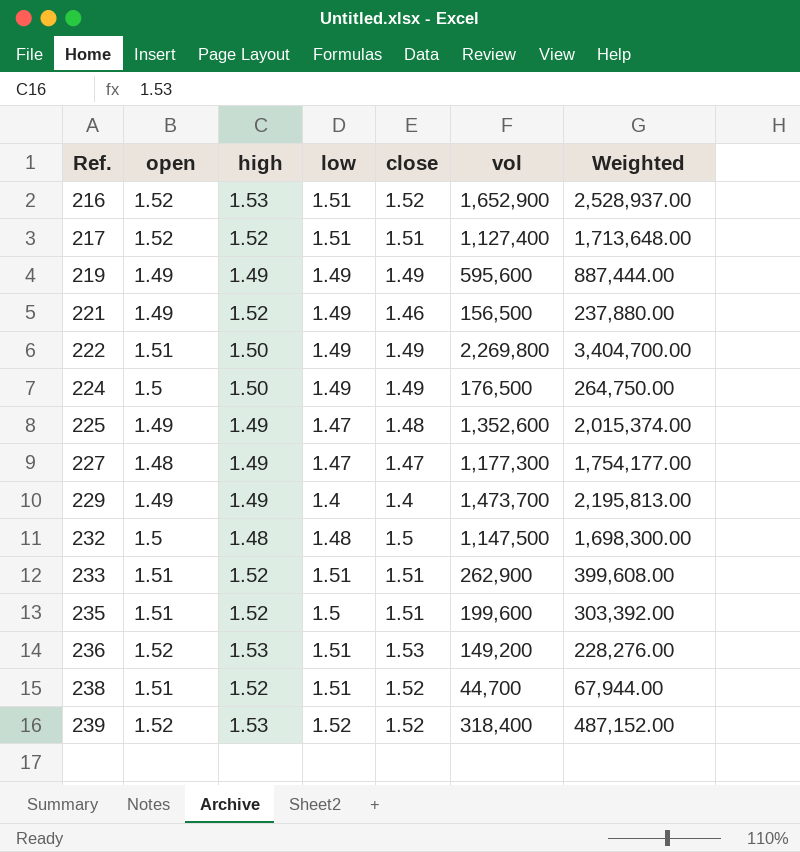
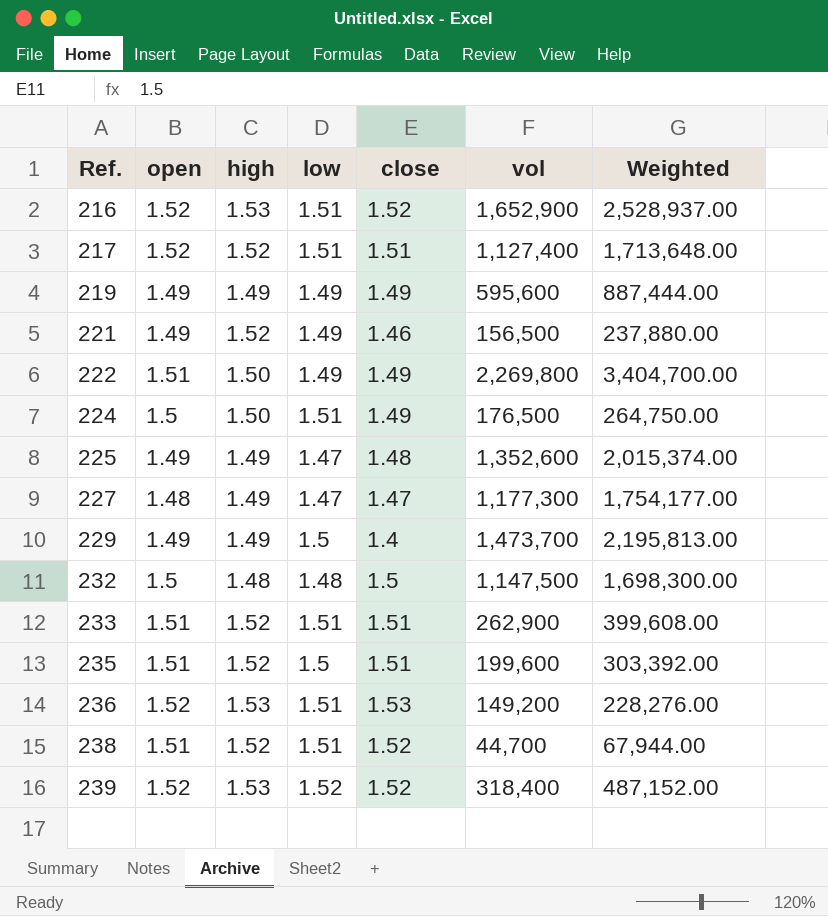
224 | low: 1.49 -> 1.51
229 | low: 1.4 -> 1.5

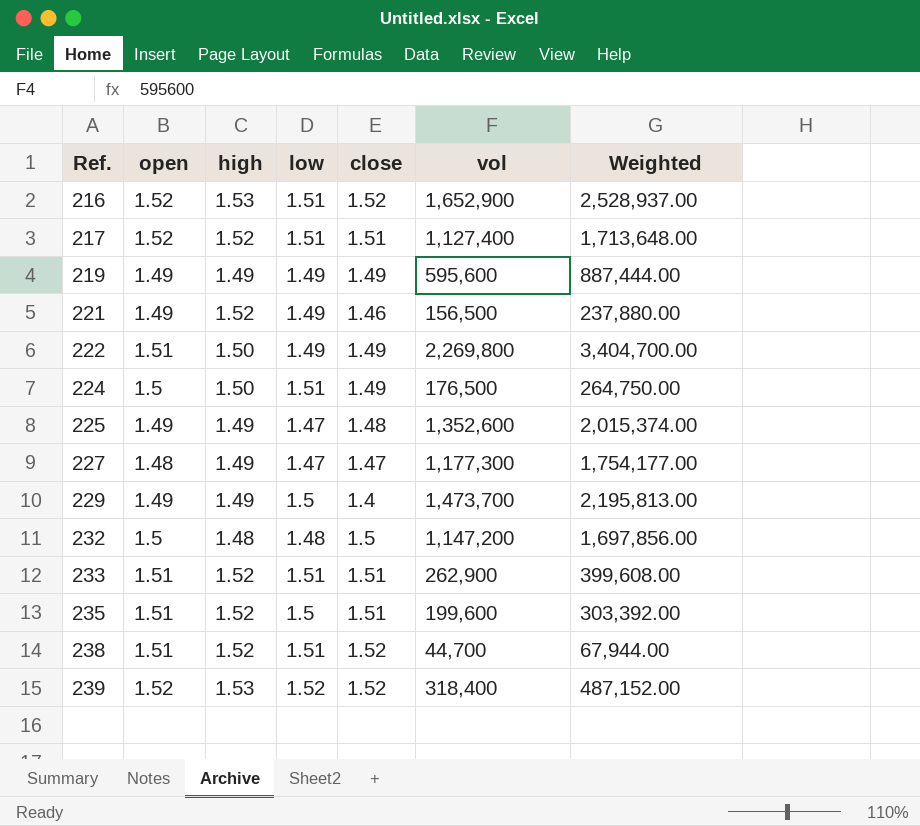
row 236: 1.52 | 1.53 | 1.51 | 1.53 | 149,200 | 228,276.00 -> none
232 | vol: 1,147,500 -> 1,147,200
232 | Weighted: 1,698,300.00 -> 1,697,856.00

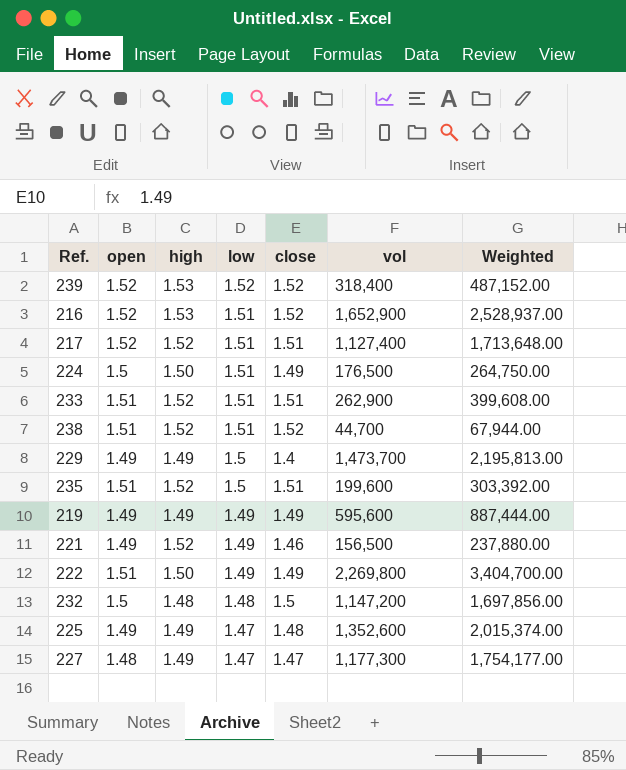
row order: Ref. ascending -> low descending

